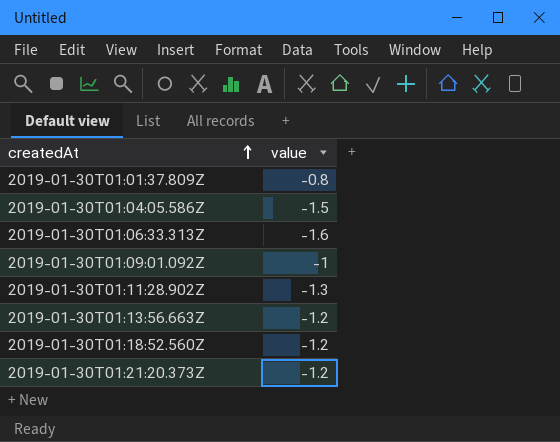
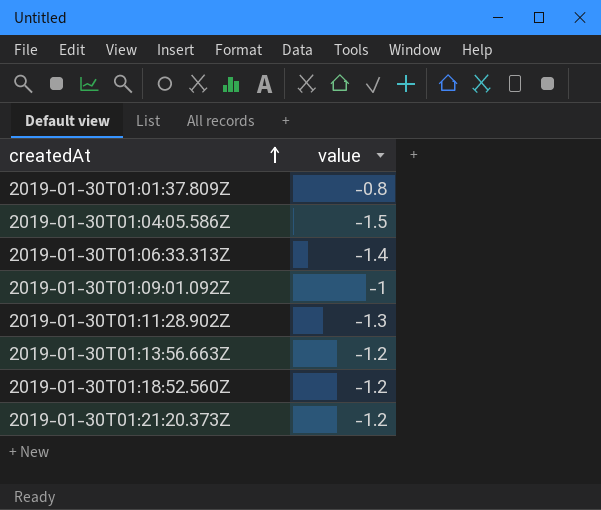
2019-01-30T01:06:33.313Z | value: -1.6 -> -1.4

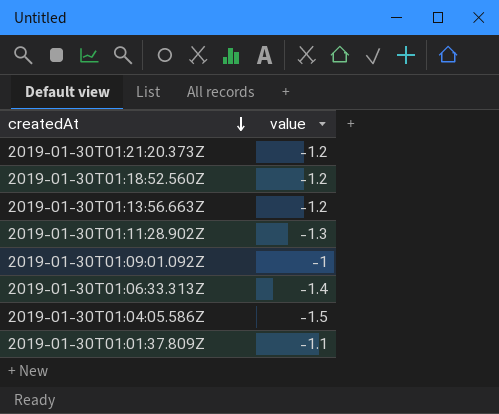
row order: createdAt ascending -> createdAt descending
2019-01-30T01:01:37.809Z | value: -0.8 -> -1.1

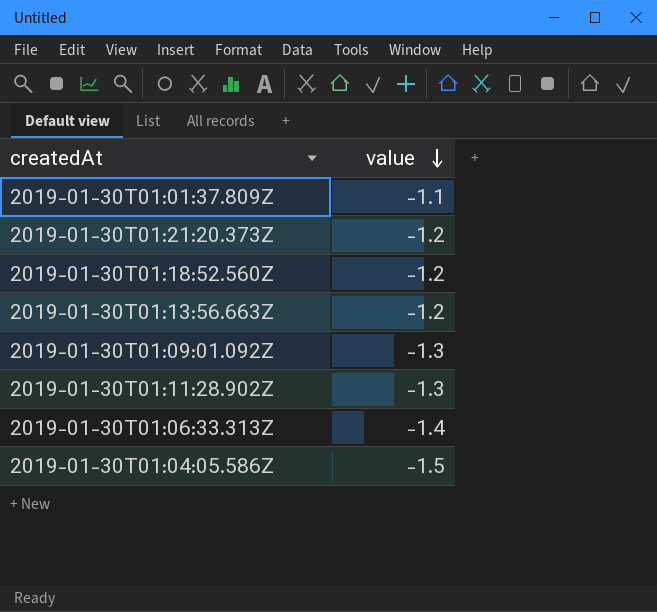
row order: createdAt descending -> value descending
2019-01-30T01:09:01.092Z | value: -1 -> -1.3

